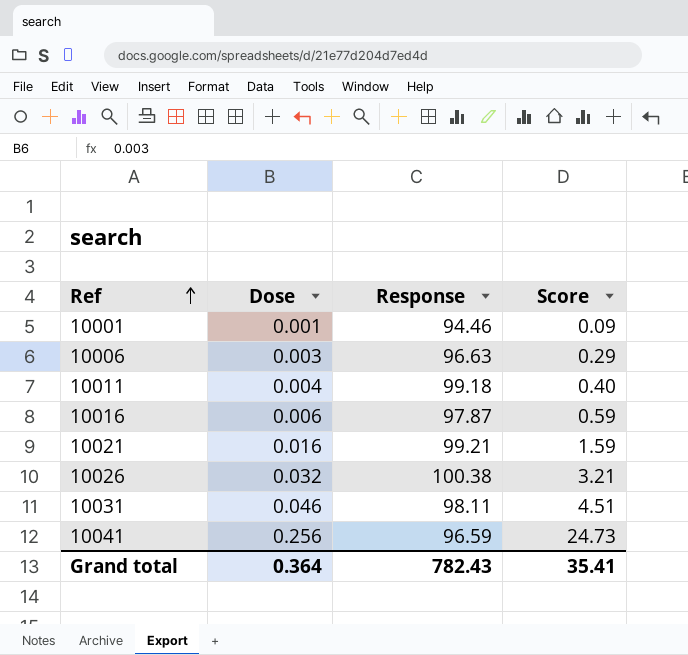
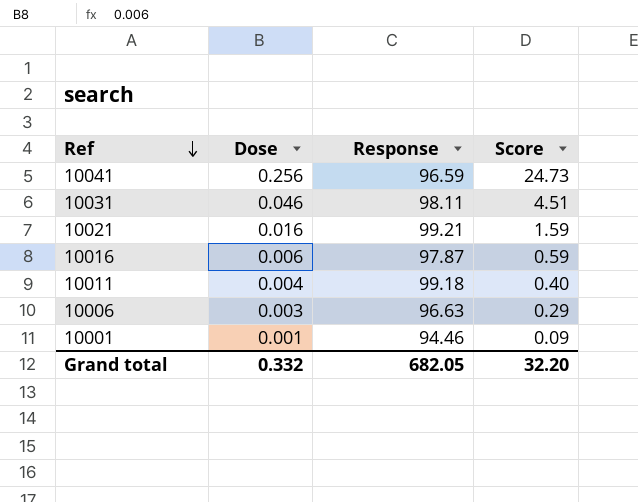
row order: Ref ascending -> Ref descending
row 10026: 0.032 | 100.38 | 3.21 -> none
Grand total | Dose: 0.364 -> 0.332
Grand total | Response: 782.43 -> 682.05
Grand total | Score: 35.41 -> 32.20

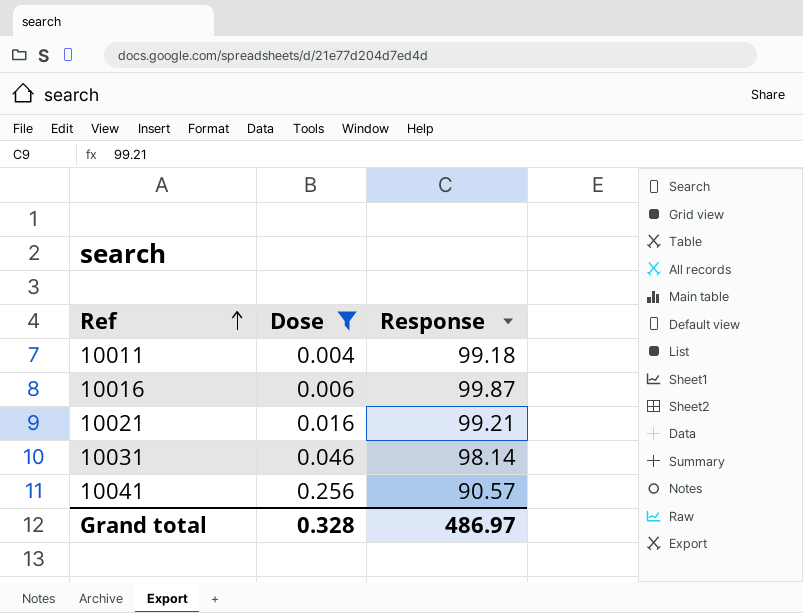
filter: none -> Dose >= 0.004
row order: Ref descending -> Ref ascending
column Score | formula: [Dose] * [Response] -> none
10016 | Response: 97.87 -> 99.87
10031 | Response: 98.11 -> 98.14
10041 | Response: 96.59 -> 90.57
Grand total | Dose: 0.332 -> 0.328
Grand total | Response: 682.05 -> 486.97

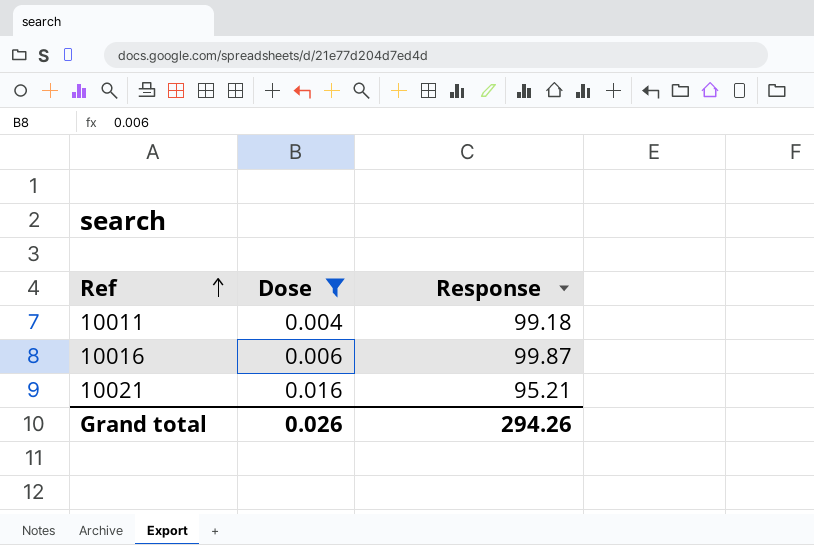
row 10031: 0.046 | 98.14 -> none
row 10041: 0.256 | 90.57 -> none
10021 | Response: 99.21 -> 95.21
Grand total | Dose: 0.328 -> 0.026
Grand total | Response: 486.97 -> 294.26

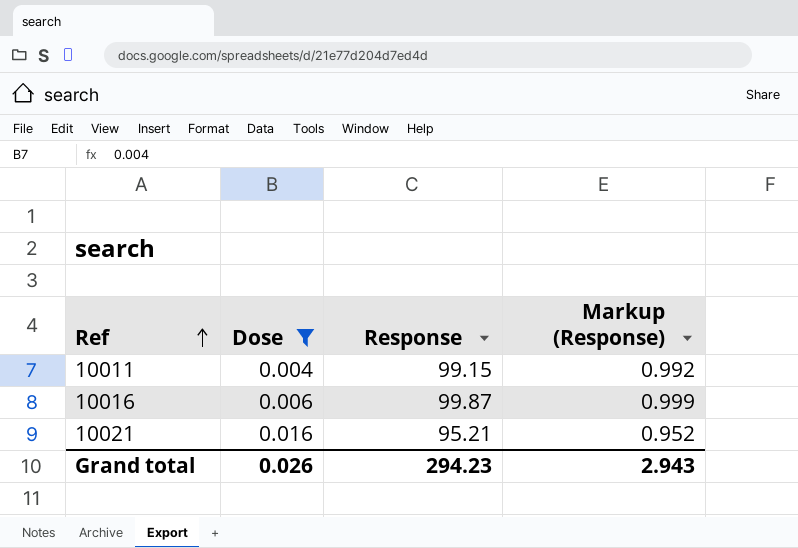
column Markup (Response) | formula: none -> [Response] * 0.01
10011 | Response: 99.18 -> 99.15
Grand total | Response: 294.26 -> 294.23

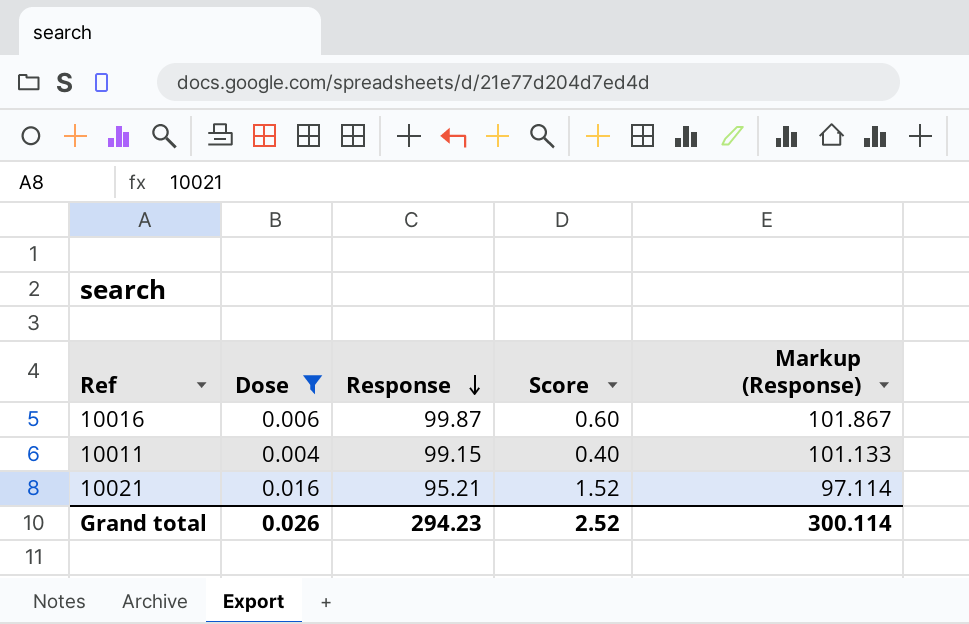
row order: Ref ascending -> Response descending
column Score | formula: none -> [Dose] * [Response]
column Markup (Response) | formula: [Response] * 0.01 -> [Response] * 1.02
Grand total | Markup (Response): 2.943 -> 300.114

